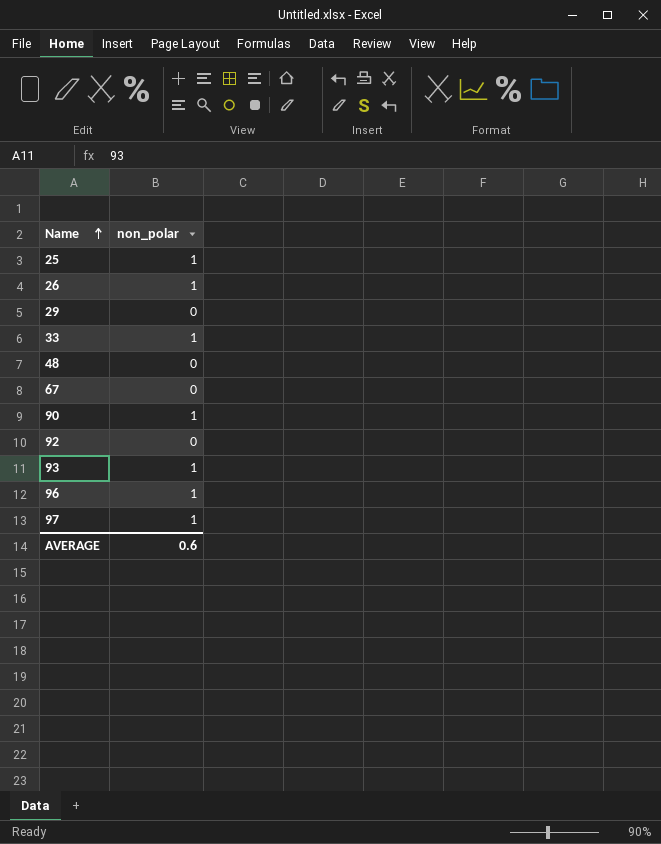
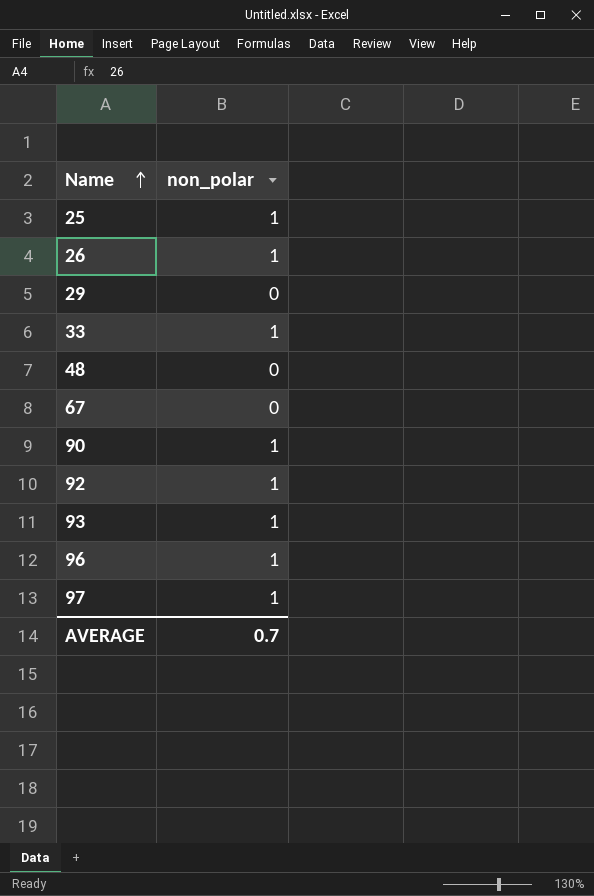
92 | non_polar: 0 -> 1
AVERAGE | non_polar: 0.6 -> 0.7

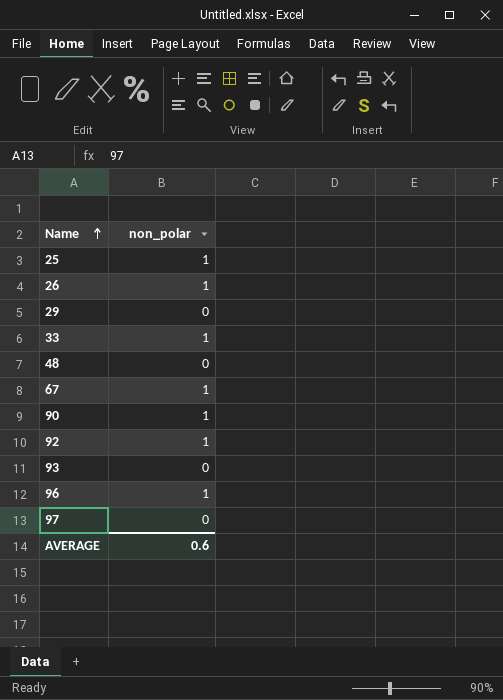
67 | non_polar: 0 -> 1
93 | non_polar: 1 -> 0
97 | non_polar: 1 -> 0
AVERAGE | non_polar: 0.7 -> 0.6

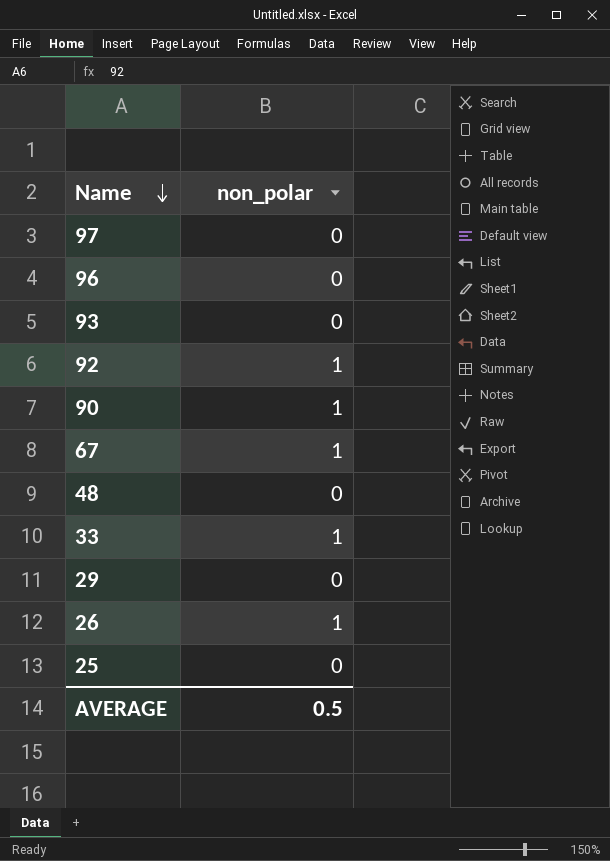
row order: Name ascending -> Name descending
96 | non_polar: 1 -> 0
25 | non_polar: 1 -> 0
AVERAGE | non_polar: 0.6 -> 0.5

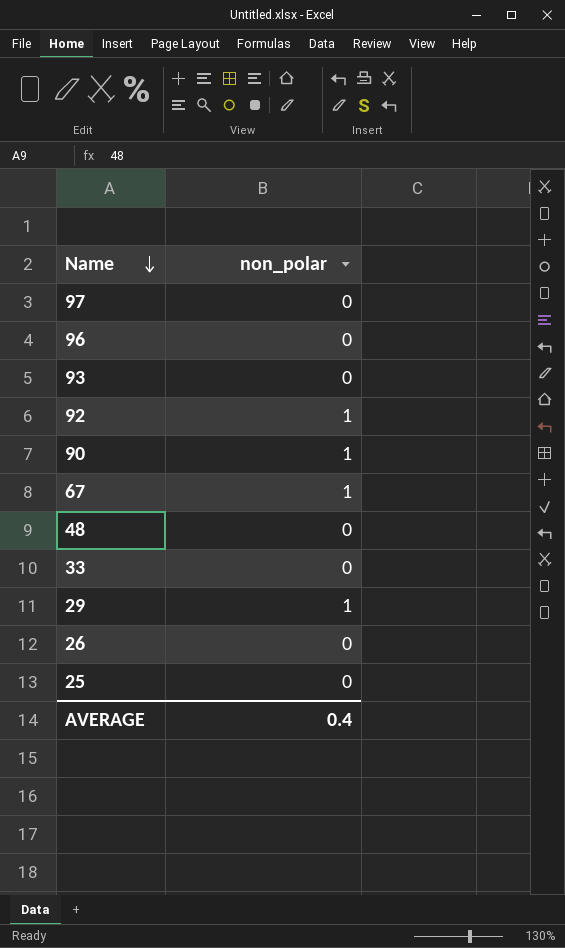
33 | non_polar: 1 -> 0
29 | non_polar: 0 -> 1
26 | non_polar: 1 -> 0
AVERAGE | non_polar: 0.5 -> 0.4

